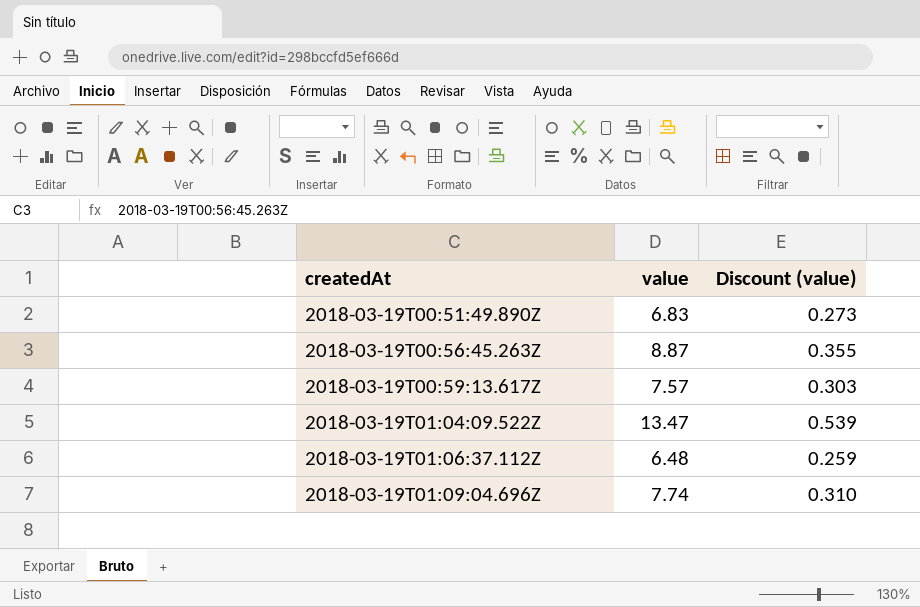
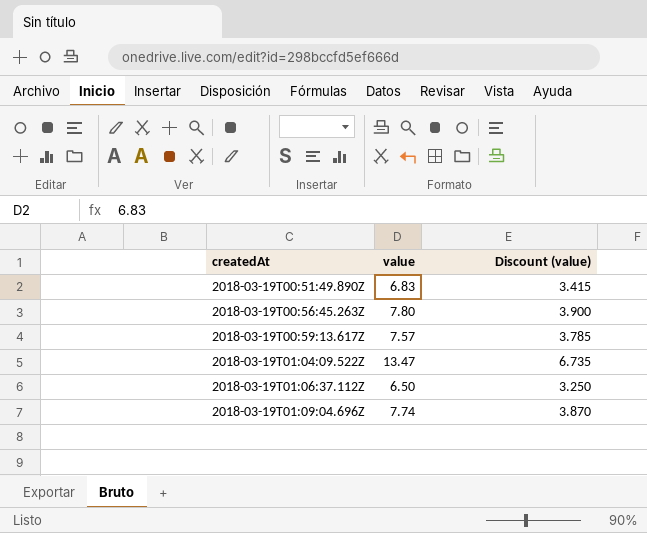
column Discount (value) | formula: [value] * 0.04 -> [value] * 0.5
2018-03-19T00:56:45.263Z | value: 8.87 -> 7.80
2018-03-19T01:06:37.112Z | value: 6.48 -> 6.50

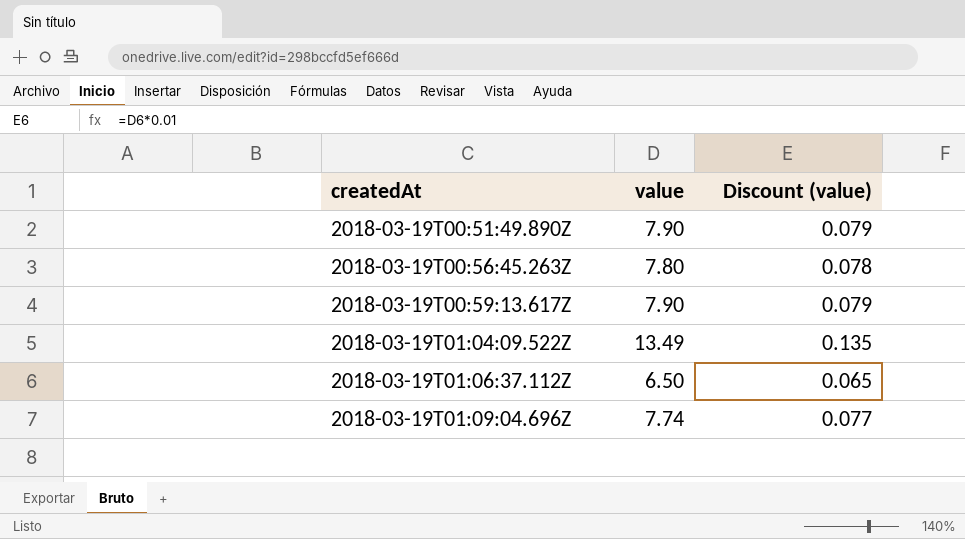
column Discount (value) | formula: [value] * 0.5 -> [value] * 0.01
2018-03-19T00:51:49.890Z | value: 6.83 -> 7.90
2018-03-19T00:59:13.617Z | value: 7.57 -> 7.90
2018-03-19T01:04:09.522Z | value: 13.47 -> 13.49

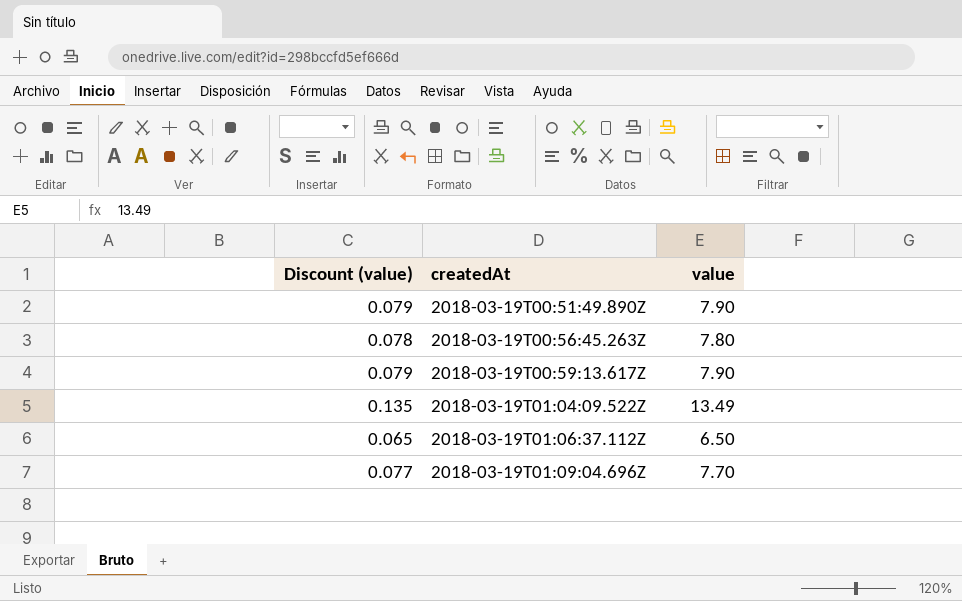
column Discount (value) | position: 3 -> 1
2018-03-19T01:09:04.696Z | value: 7.74 -> 7.70

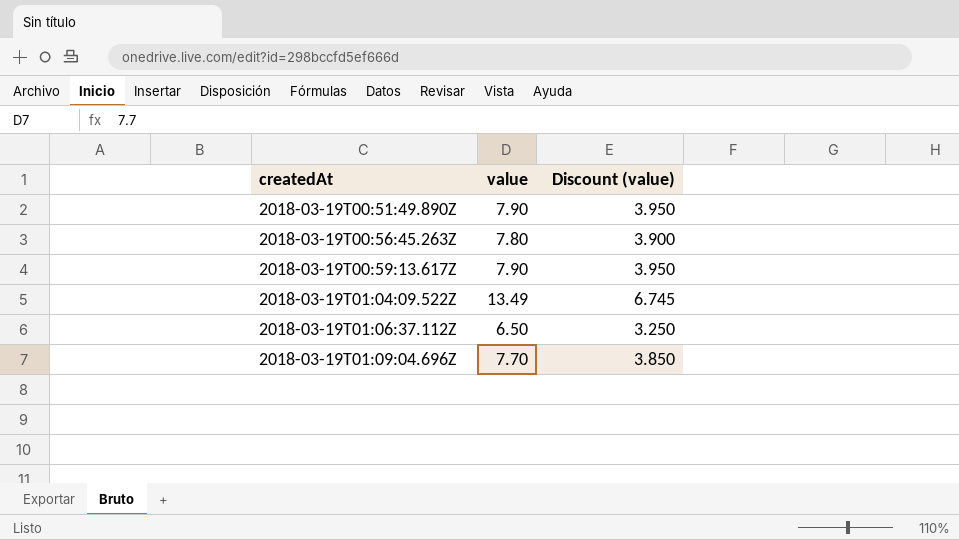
column Discount (value) | formula: [value] * 0.01 -> [value] * 0.5
column Discount (value) | position: 1 -> 3

